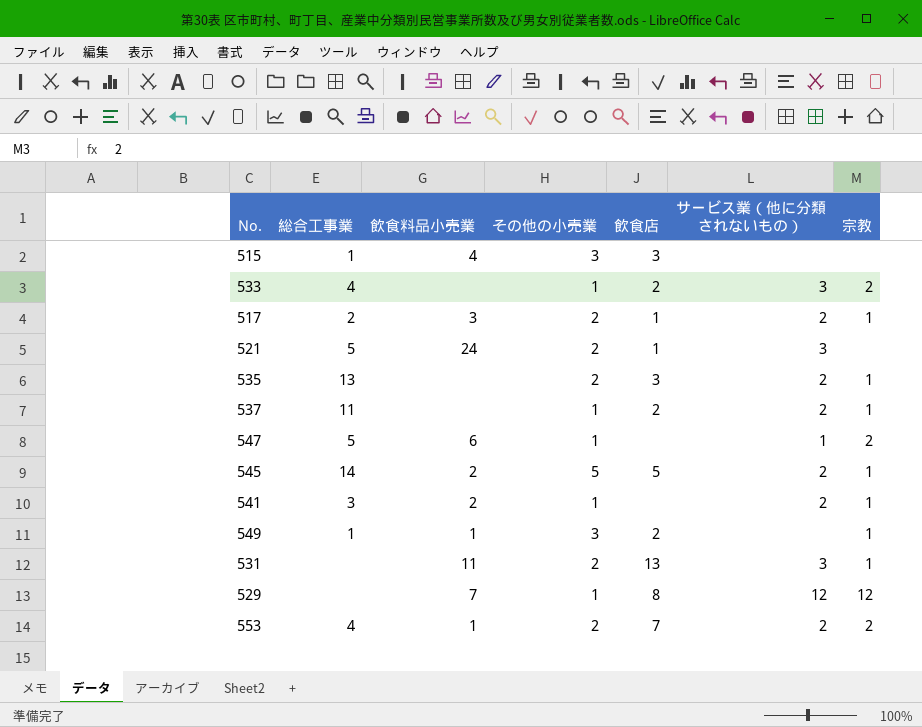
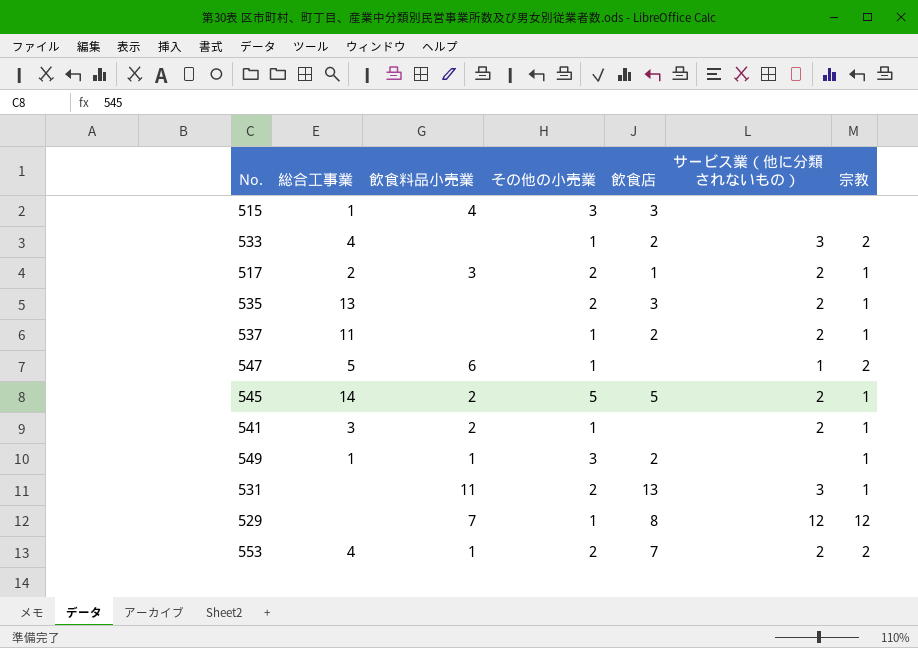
row 521: 5 | 24 | 2 | 1 | 3 | none -> none

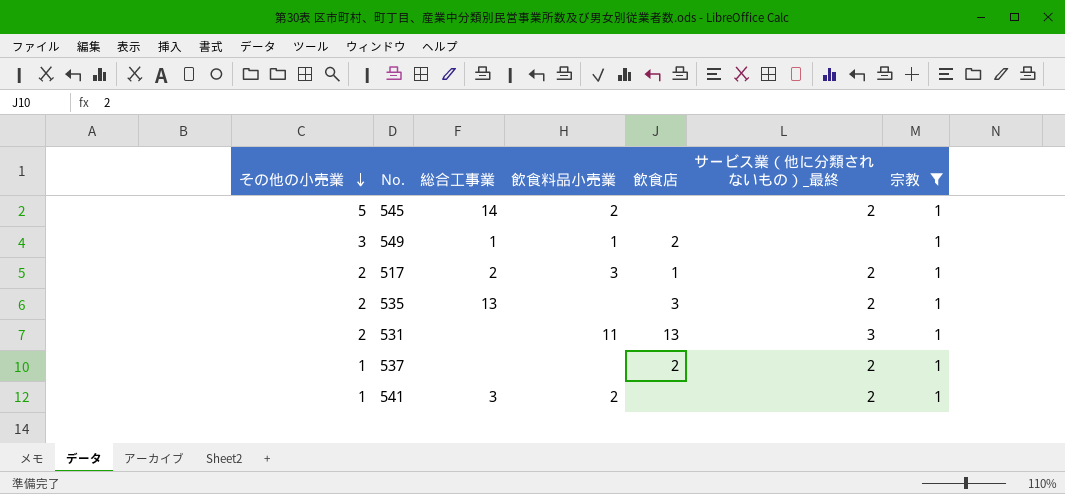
filter: none -> 宗教 = 1
row order: none -> その他の小売業 descending
column その他の小売業 | position: 4 -> 1
column name: サービス業（他に分類されないもの） -> サービス業（他に分類されないもの）_最終
545 | 飲食店: 5 -> none
537 | 総合工事業: 11 -> none

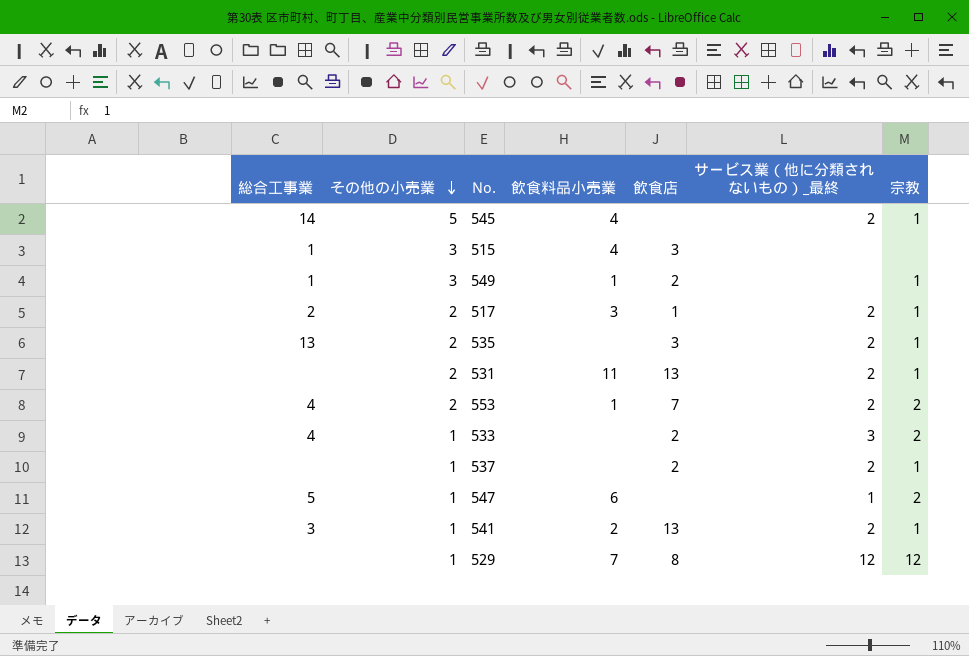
filter: 宗教 = 1 -> none
column 総合工事業 | position: 3 -> 1
545 | 飲食料品小売業: 2 -> 4
531 | サービス業（他に分類されないもの）_最終: 3 -> 2
541 | 飲食店: none -> 13

